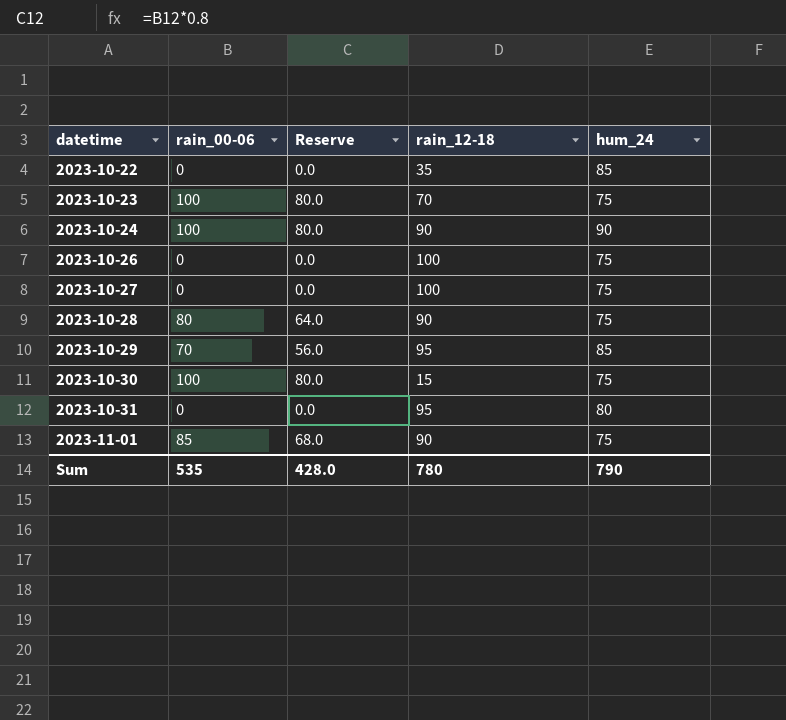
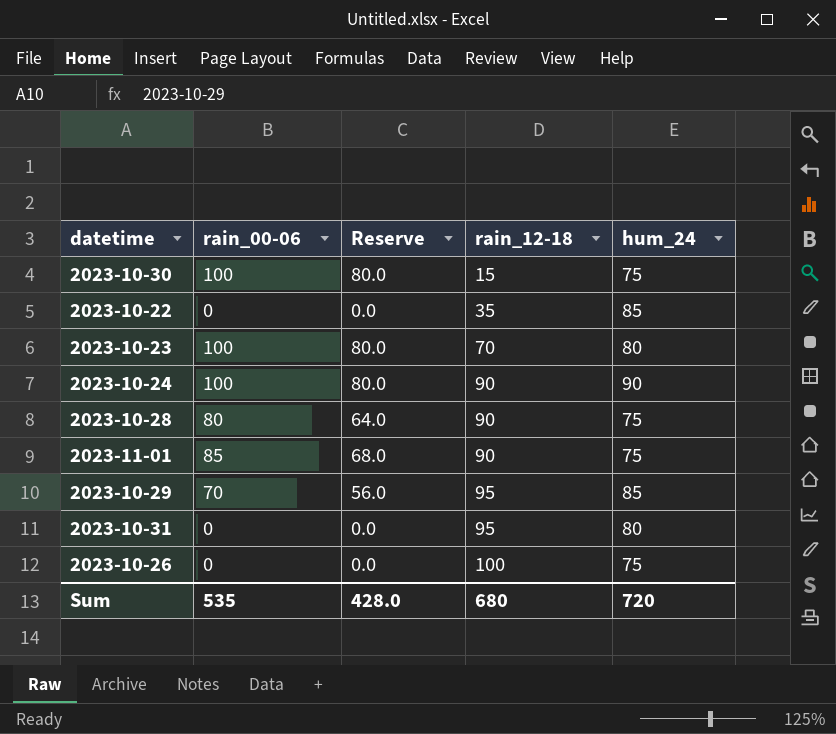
row order: datetime ascending -> rain_12-18 ascending
row 2023-10-27: 0 | 0.0 | 100 | 75 -> none
2023-10-23 | hum_24: 75 -> 80
Sum | rain_12-18: 780 -> 680
Sum | hum_24: 790 -> 720

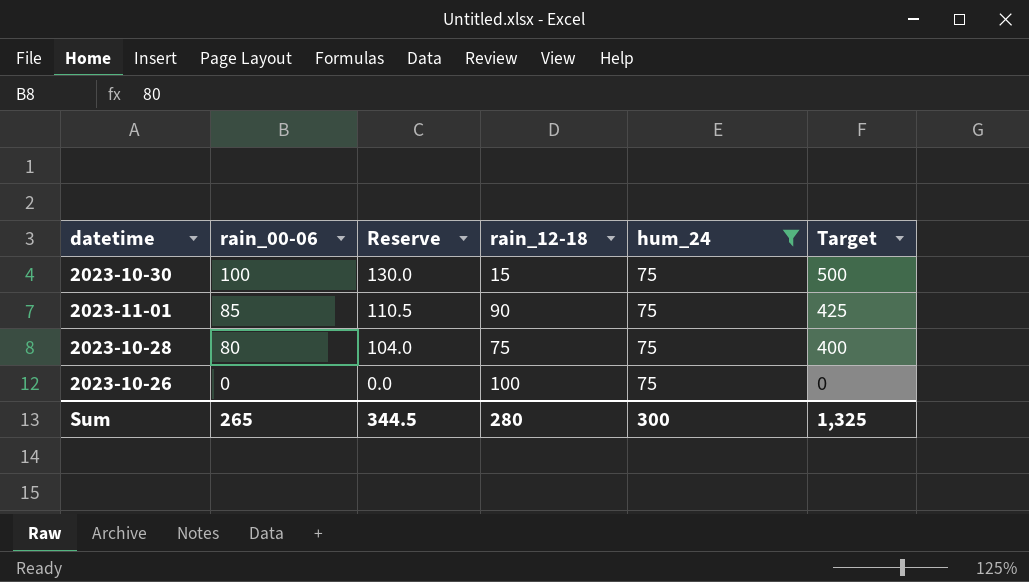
filter: none -> hum_24 = 75
row order: rain_12-18 ascending -> rain_00-06 descending
column Reserve | formula: [rain_00-06] * 0.8 -> [rain_00-06] * 1.3
column Target | formula: none -> [rain_00-06] * 5
2023-10-28 | rain_12-18: 90 -> 75
Sum | rain_00-06: 535 -> 265
Sum | Reserve: 428.0 -> 344.5
Sum | rain_12-18: 680 -> 280
Sum | hum_24: 720 -> 300

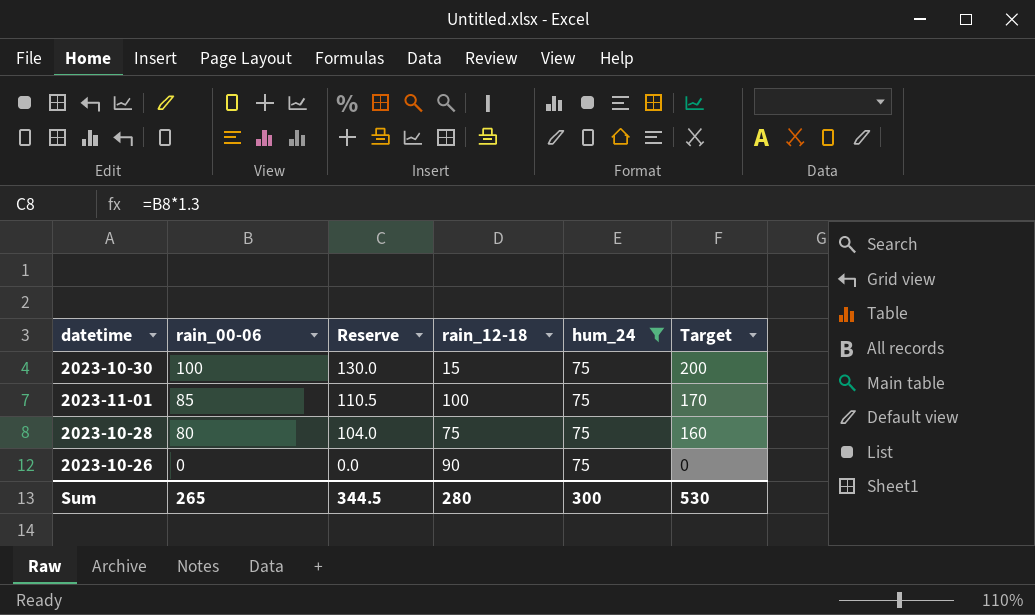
column Target | formula: [rain_00-06] * 5 -> [rain_00-06] * 2
2023-11-01 | rain_12-18: 90 -> 100
2023-10-26 | rain_12-18: 100 -> 90
Sum | Target: 1,325 -> 530

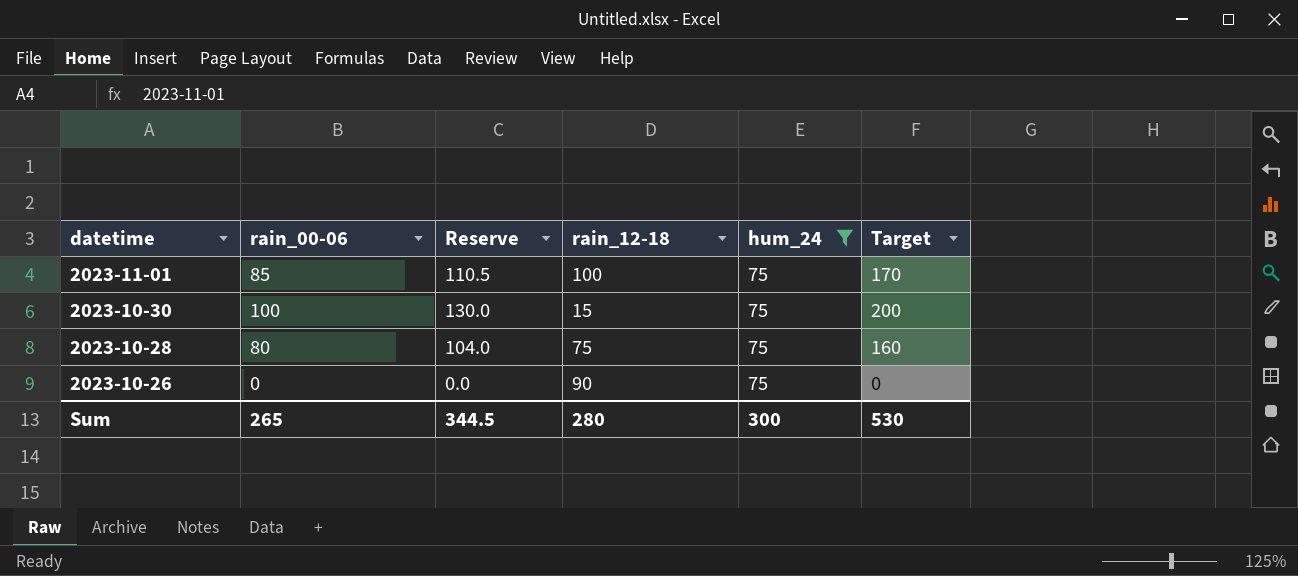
row order: rain_00-06 descending -> datetime descending

